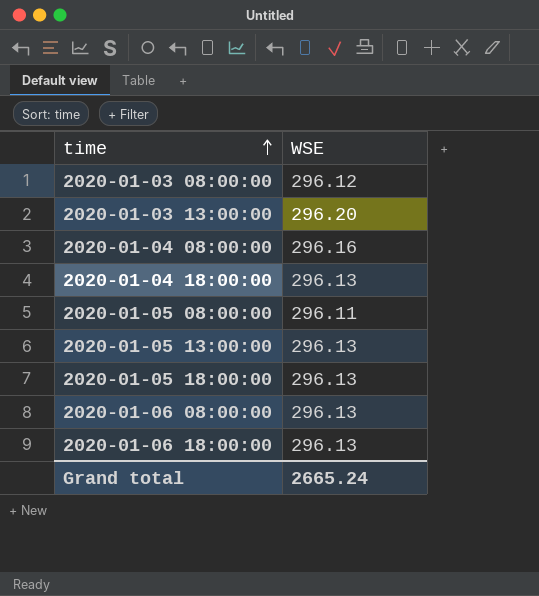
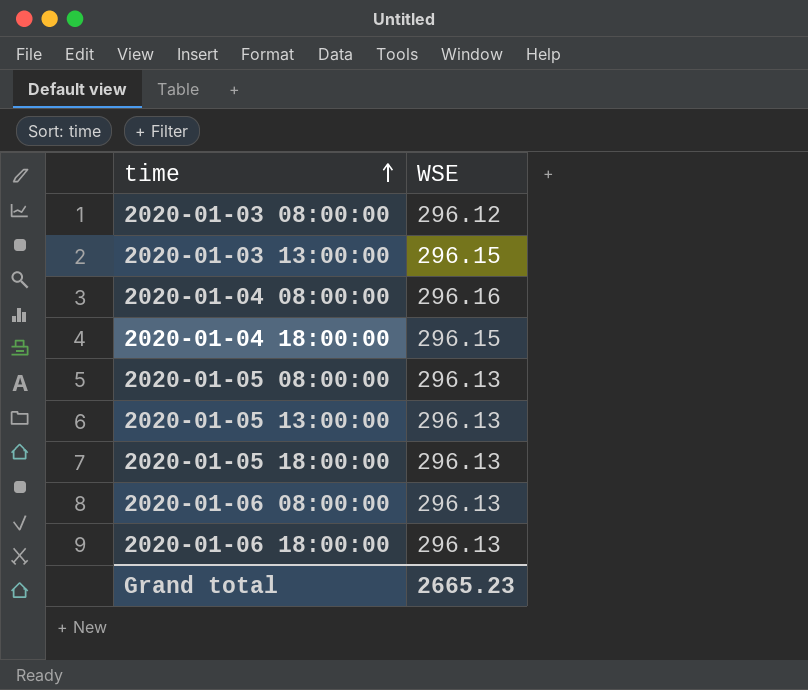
2020-01-03 13:00:00 | WSE: 296.20 -> 296.15
2020-01-04 18:00:00 | WSE: 296.13 -> 296.15
2020-01-05 08:00:00 | WSE: 296.11 -> 296.13
Grand total | WSE: 2665.24 -> 2665.23

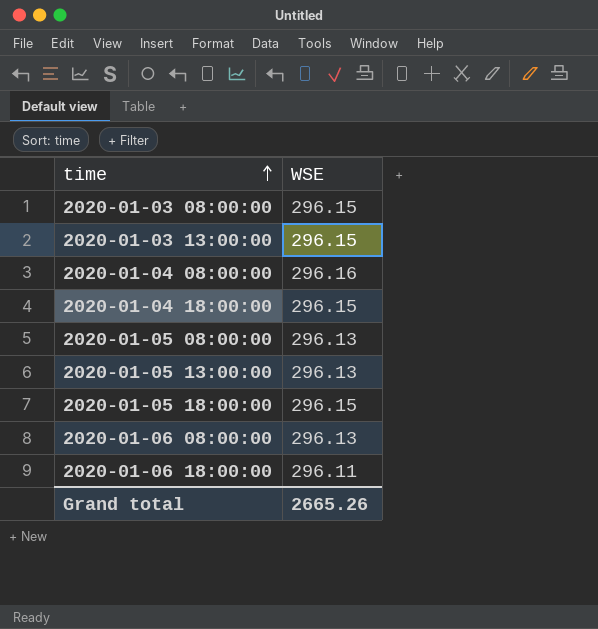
2020-01-03 08:00:00 | WSE: 296.12 -> 296.15
2020-01-05 18:00:00 | WSE: 296.13 -> 296.15
2020-01-06 18:00:00 | WSE: 296.13 -> 296.11
Grand total | WSE: 2665.23 -> 2665.26

